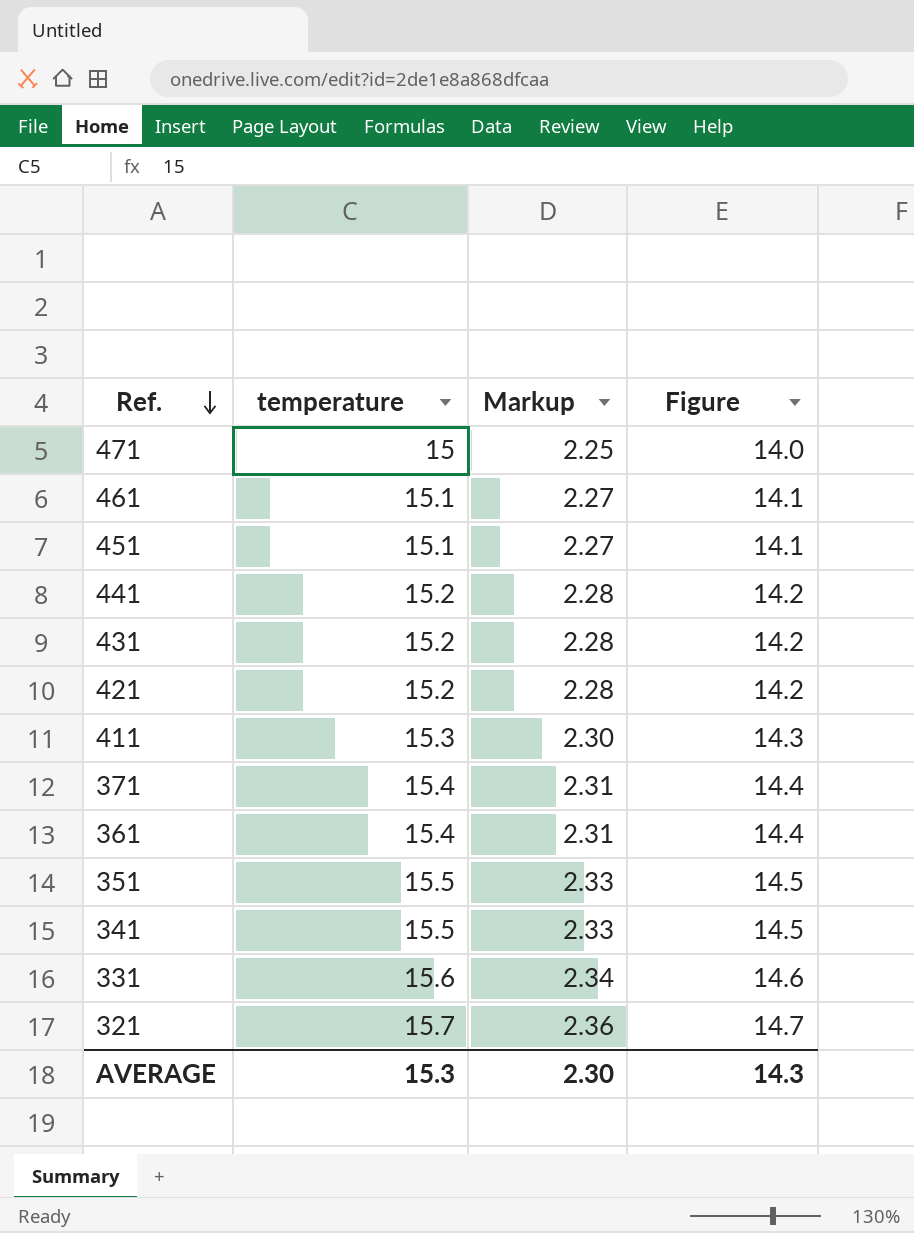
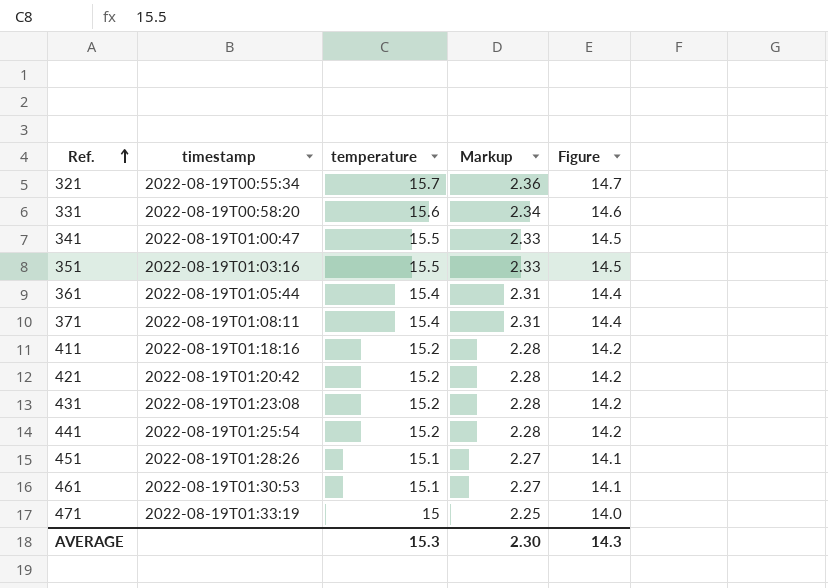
row order: Ref. descending -> Ref. ascending
column timestamp | position: none -> 2
411 | temperature: 15.3 -> 15.2
411 | Markup: 2.30 -> 2.28
411 | Figure: 14.3 -> 14.2

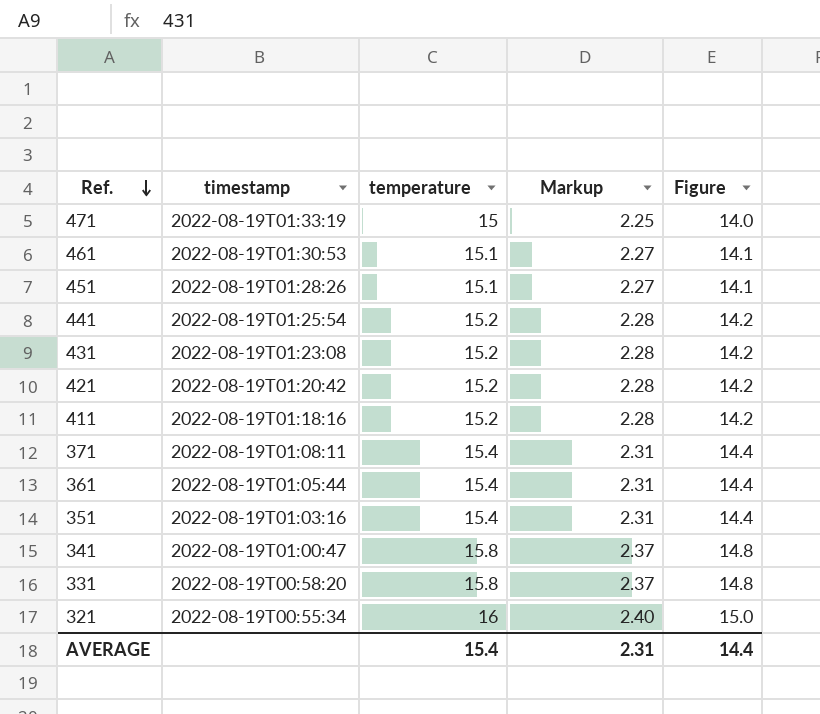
row order: Ref. ascending -> Ref. descending
351 | temperature: 15.5 -> 15.4
351 | Markup: 2.33 -> 2.31
351 | Figure: 14.5 -> 14.4
341 | temperature: 15.5 -> 15.8
341 | Markup: 2.33 -> 2.37
341 | Figure: 14.5 -> 14.8
331 | temperature: 15.6 -> 15.8
331 | Markup: 2.34 -> 2.37
331 | Figure: 14.6 -> 14.8
321 | temperature: 15.7 -> 16
321 | Markup: 2.36 -> 2.40
321 | Figure: 14.7 -> 15.0
AVERAGE | temperature: 15.3 -> 15.4
AVERAGE | Markup: 2.30 -> 2.31
AVERAGE | Figure: 14.3 -> 14.4

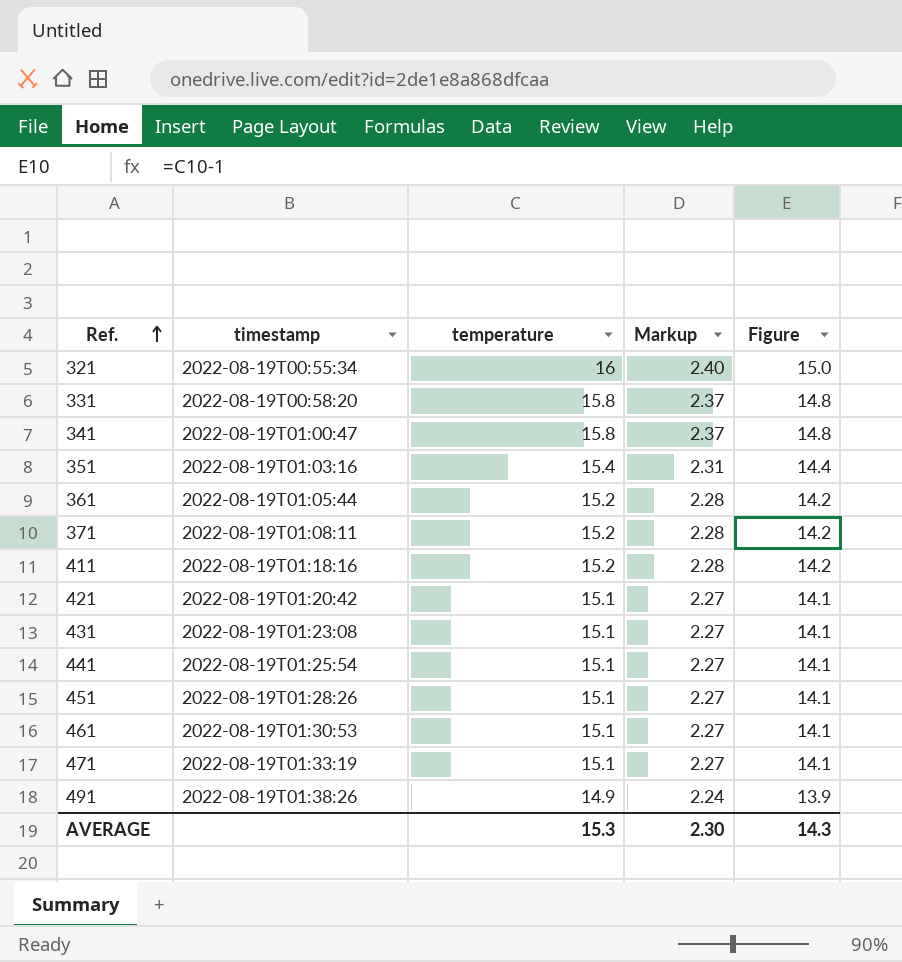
row order: Ref. descending -> Ref. ascending
361 | temperature: 15.4 -> 15.2
361 | Markup: 2.31 -> 2.28
361 | Figure: 14.4 -> 14.2
371 | temperature: 15.4 -> 15.2
371 | Markup: 2.31 -> 2.28
371 | Figure: 14.4 -> 14.2
421 | temperature: 15.2 -> 15.1
421 | Markup: 2.28 -> 2.27
421 | Figure: 14.2 -> 14.1
431 | temperature: 15.2 -> 15.1
431 | Markup: 2.28 -> 2.27
431 | Figure: 14.2 -> 14.1
441 | temperature: 15.2 -> 15.1
441 | Markup: 2.28 -> 2.27
441 | Figure: 14.2 -> 14.1
471 | temperature: 15 -> 15.1
471 | Markup: 2.25 -> 2.27
471 | Figure: 14.0 -> 14.1
row 491: none -> 2022-08-19T01:38:26 | 14.9 | 2.24 | 13.9
AVERAGE | temperature: 15.4 -> 15.3
AVERAGE | Markup: 2.31 -> 2.30
AVERAGE | Figure: 14.4 -> 14.3

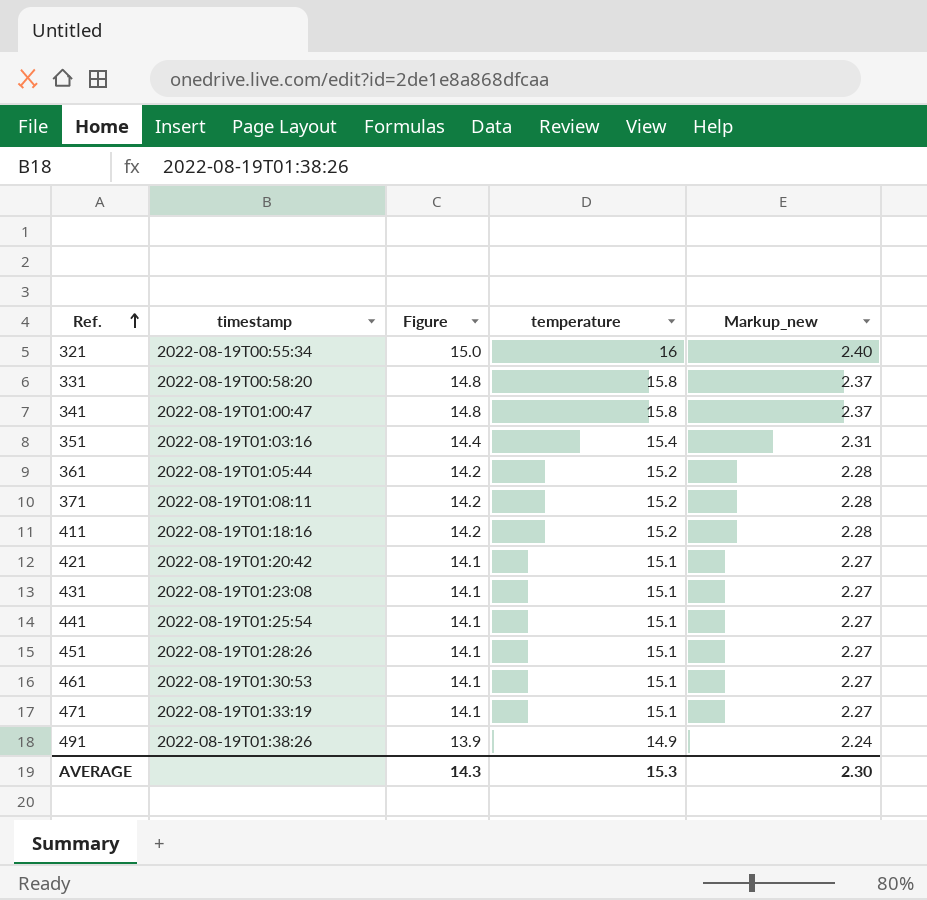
column Figure | position: 5 -> 3
column name: Markup -> Markup_new

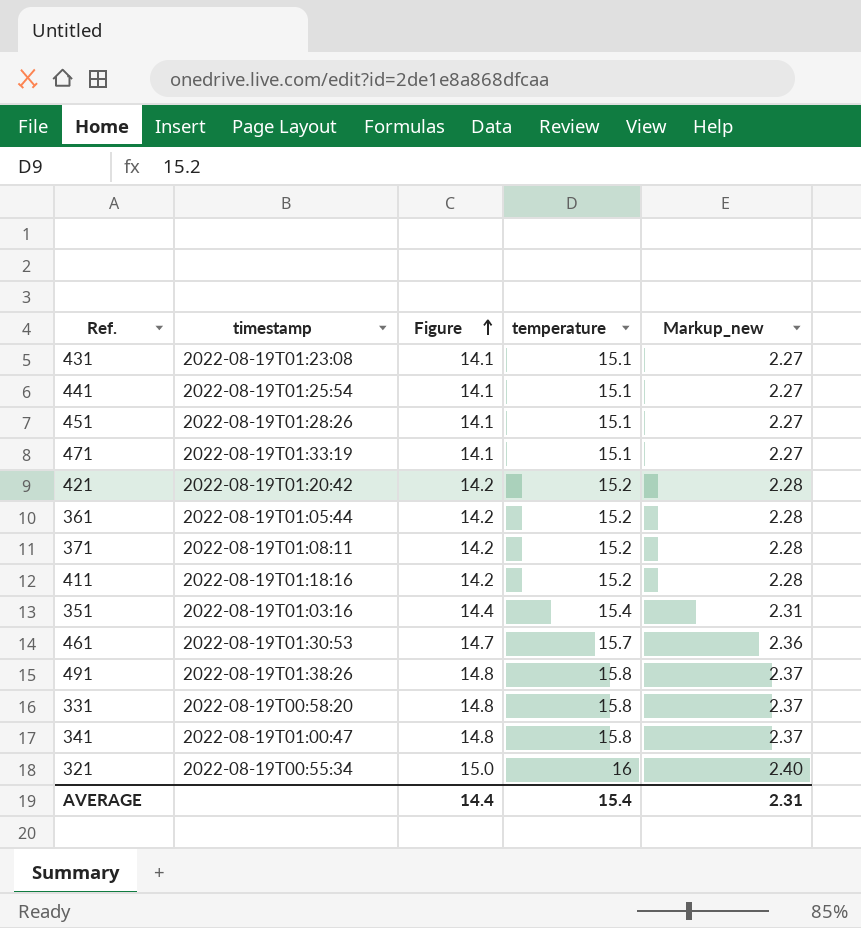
row order: Ref. ascending -> Figure ascending
421 | Figure: 14.1 -> 14.2
421 | temperature: 15.1 -> 15.2
421 | Markup_new: 2.27 -> 2.28
461 | Figure: 14.1 -> 14.7
461 | temperature: 15.1 -> 15.7
461 | Markup_new: 2.27 -> 2.36
491 | Figure: 13.9 -> 14.8
491 | temperature: 14.9 -> 15.8
491 | Markup_new: 2.24 -> 2.37
AVERAGE | Figure: 14.3 -> 14.4
AVERAGE | temperature: 15.3 -> 15.4
AVERAGE | Markup_new: 2.30 -> 2.31

